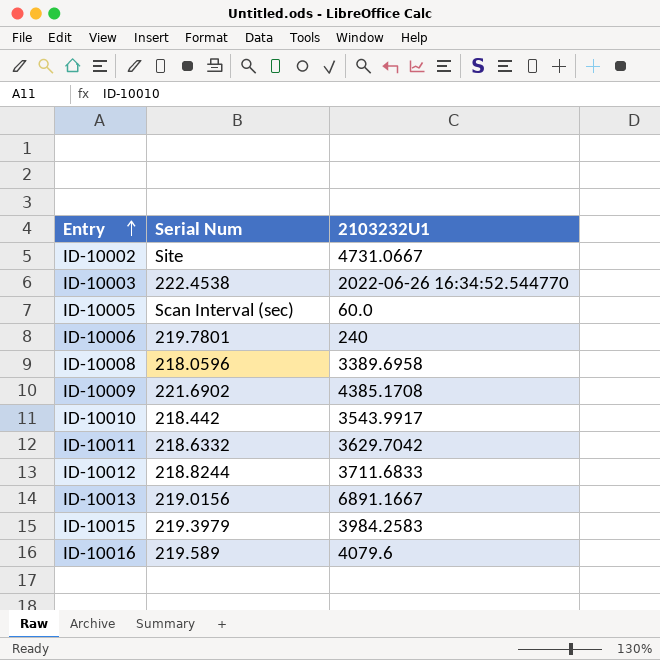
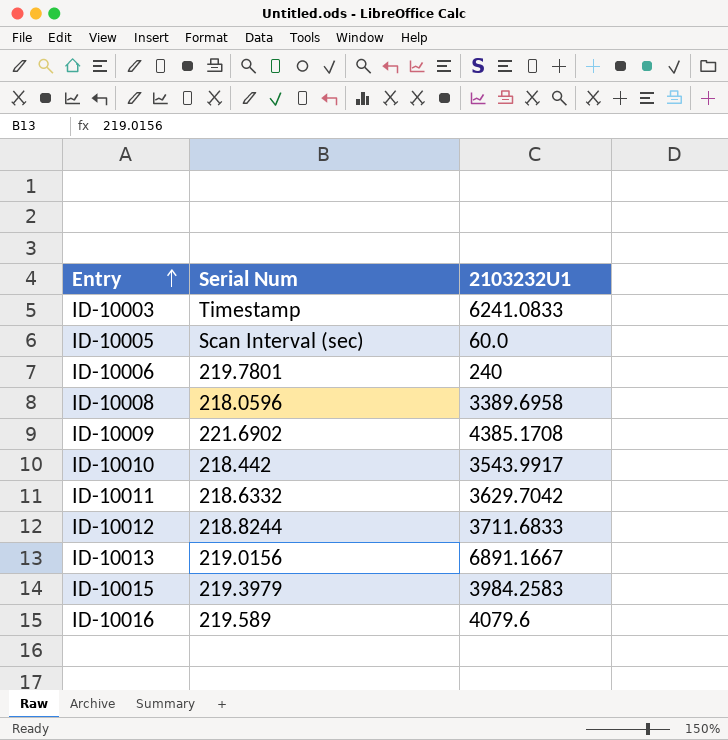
row ID-10002: Site | 4731.0667 -> none
ID-10003 | Serial Num: 222.4538 -> Timestamp
ID-10003 | 2103232U1: 2022-06-26 16:34:52.544770 -> 6241.0833

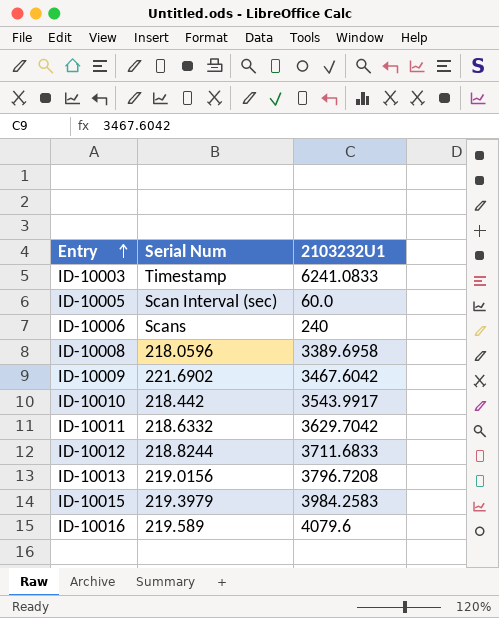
ID-10006 | Serial Num: 219.7801 -> Scans
ID-10009 | 2103232U1: 4385.1708 -> 3467.6042
ID-10013 | 2103232U1: 6891.1667 -> 3796.7208

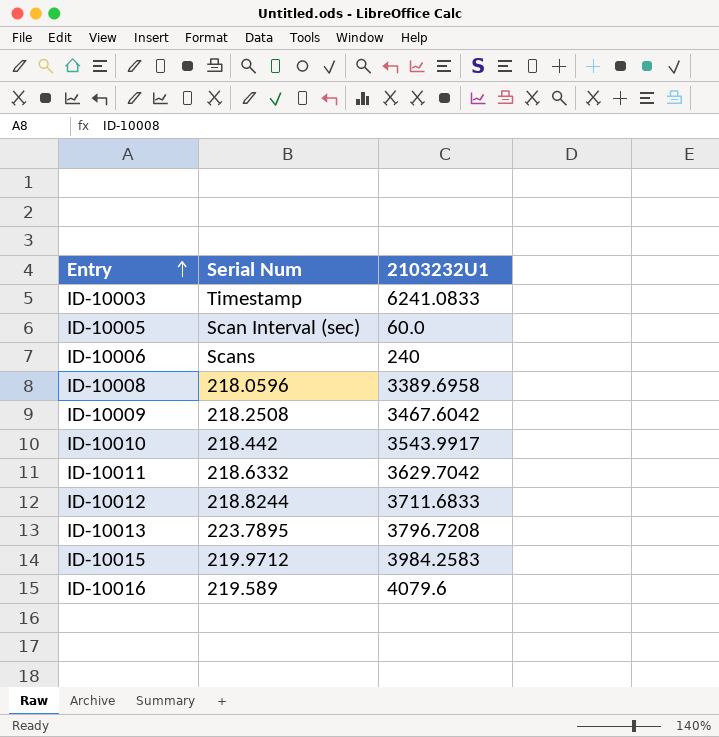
ID-10009 | Serial Num: 221.6902 -> 218.2508
ID-10013 | Serial Num: 219.0156 -> 223.7895
ID-10015 | Serial Num: 219.3979 -> 219.9712

